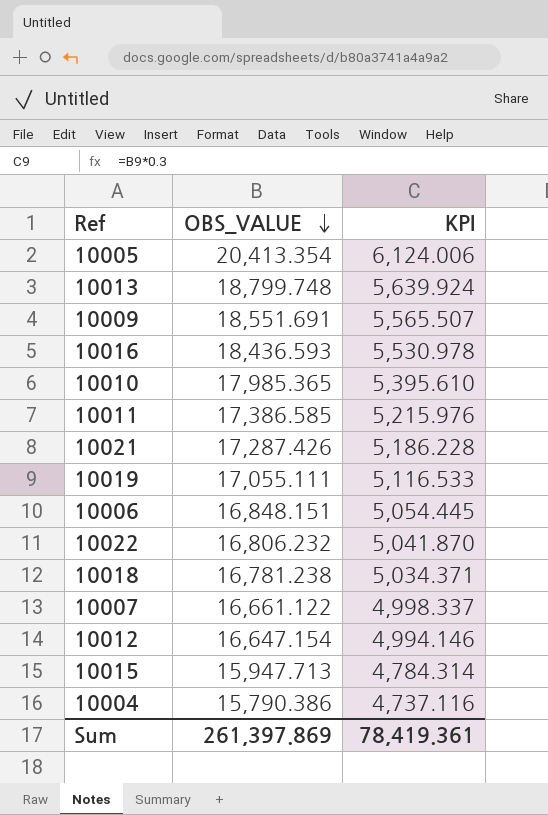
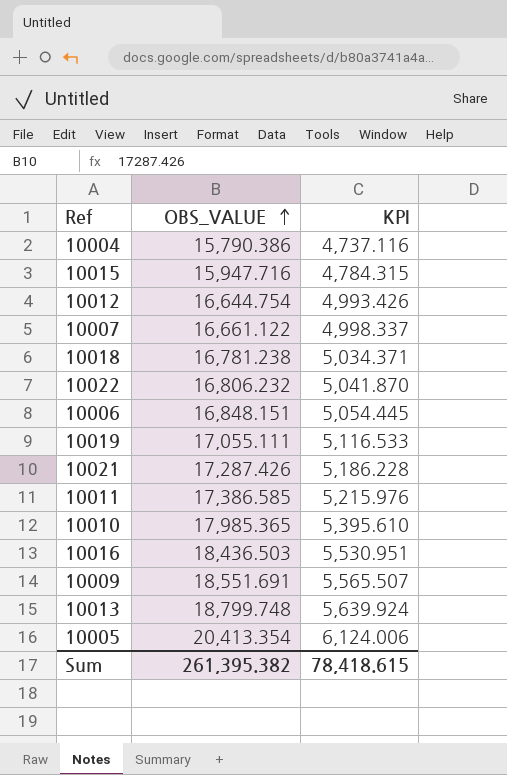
row order: OBS_VALUE descending -> OBS_VALUE ascending
10015 | OBS_VALUE: 15,947.713 -> 15,947.716
10015 | KPI: 4,784.314 -> 4,784.315
10012 | OBS_VALUE: 16,647.154 -> 16,644.754
10012 | KPI: 4,994.146 -> 4,993.426
10016 | OBS_VALUE: 18,436.593 -> 18,436.503
10016 | KPI: 5,530.978 -> 5,530.951
Sum | OBS_VALUE: 261,397.869 -> 261,395.382
Sum | KPI: 78,419.361 -> 78,418.615

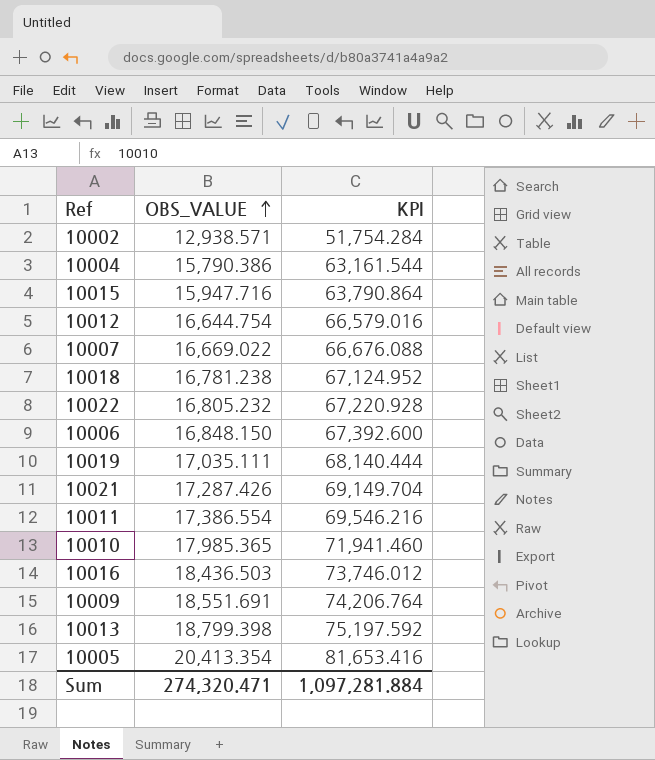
column KPI | formula: [OBS_VALUE] * 0.3 -> [OBS_VALUE] * 4
row 10002: none -> 12,938.571 | 51,754.284
10007 | OBS_VALUE: 16,661.122 -> 16,669.022
10022 | OBS_VALUE: 16,806.232 -> 16,805.232
10006 | OBS_VALUE: 16,848.151 -> 16,848.150
10019 | OBS_VALUE: 17,055.111 -> 17,035.111
10011 | OBS_VALUE: 17,386.585 -> 17,386.554
10013 | OBS_VALUE: 18,799.748 -> 18,799.398
Sum | OBS_VALUE: 261,395.382 -> 274,320.471
Sum | KPI: 78,418.615 -> 1,097,281.884

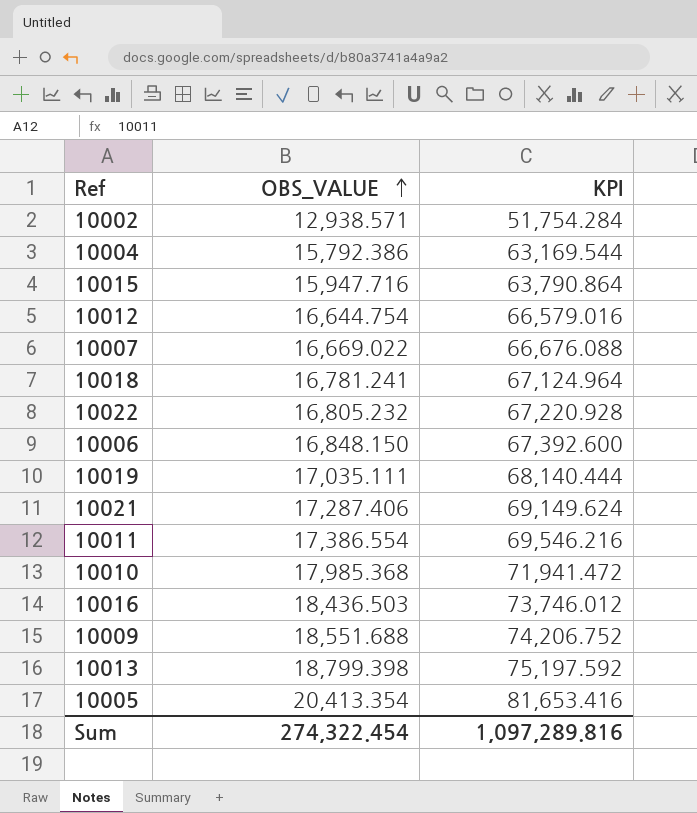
10004 | OBS_VALUE: 15,790.386 -> 15,792.386
10004 | KPI: 63,161.544 -> 63,169.544
10018 | OBS_VALUE: 16,781.238 -> 16,781.241
10018 | KPI: 67,124.952 -> 67,124.964
10021 | OBS_VALUE: 17,287.426 -> 17,287.406
10021 | KPI: 69,149.704 -> 69,149.624
10010 | OBS_VALUE: 17,985.365 -> 17,985.368
10010 | KPI: 71,941.460 -> 71,941.472
10009 | OBS_VALUE: 18,551.691 -> 18,551.688
10009 | KPI: 74,206.764 -> 74,206.752
Sum | OBS_VALUE: 274,320.471 -> 274,322.454
Sum | KPI: 1,097,281.884 -> 1,097,289.816

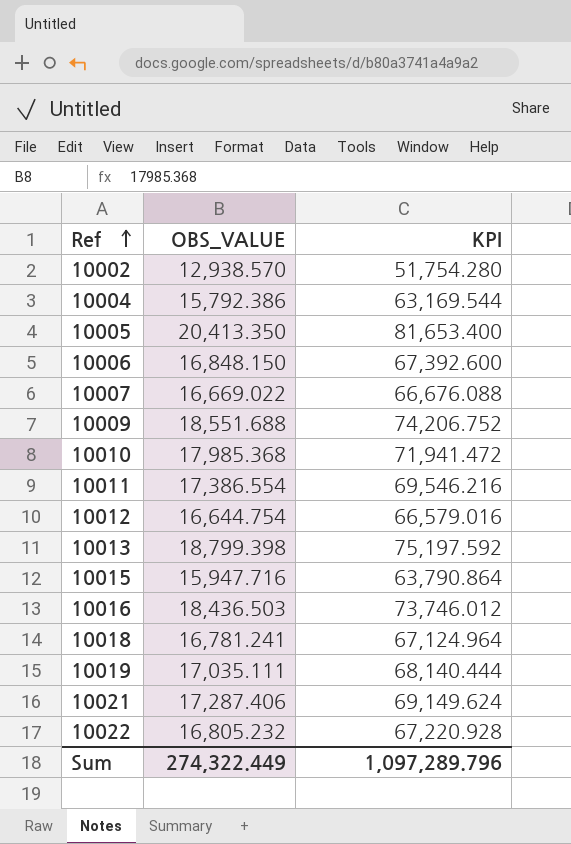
row order: OBS_VALUE ascending -> Ref ascending
10002 | OBS_VALUE: 12,938.571 -> 12,938.570
10002 | KPI: 51,754.284 -> 51,754.280
10005 | OBS_VALUE: 20,413.354 -> 20,413.350
10005 | KPI: 81,653.416 -> 81,653.400
Sum | OBS_VALUE: 274,322.454 -> 274,322.449
Sum | KPI: 1,097,289.816 -> 1,097,289.796

